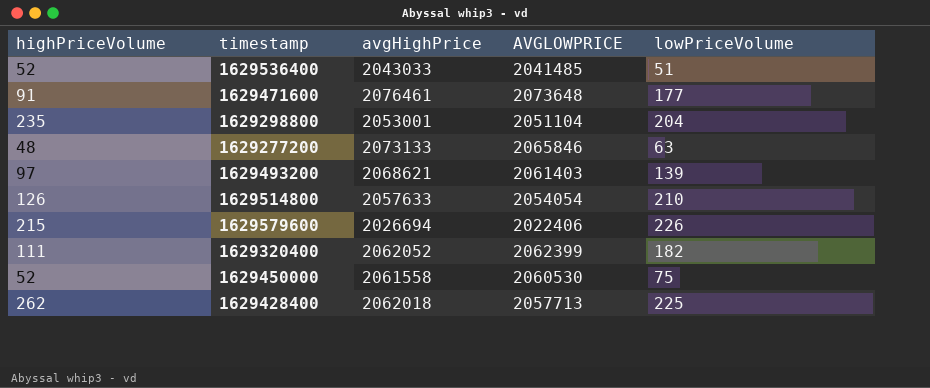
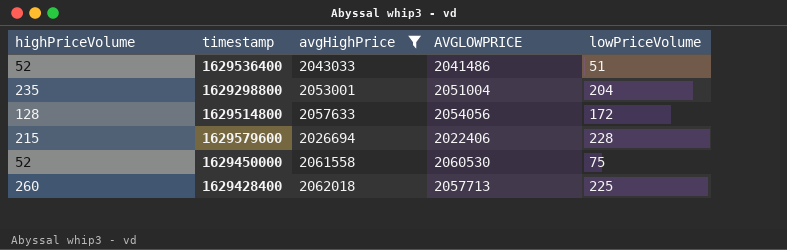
filter: none -> avgHighPrice <= 2062018
1629536400 | AVGLOWPRICE: 2041485 -> 2041486
1629298800 | AVGLOWPRICE: 2051104 -> 2051004
1629514800 | highPriceVolume: 126 -> 128
1629514800 | AVGLOWPRICE: 2054054 -> 2054056
1629514800 | lowPriceVolume: 210 -> 172
1629579600 | lowPriceVolume: 226 -> 228
1629428400 | highPriceVolume: 262 -> 260

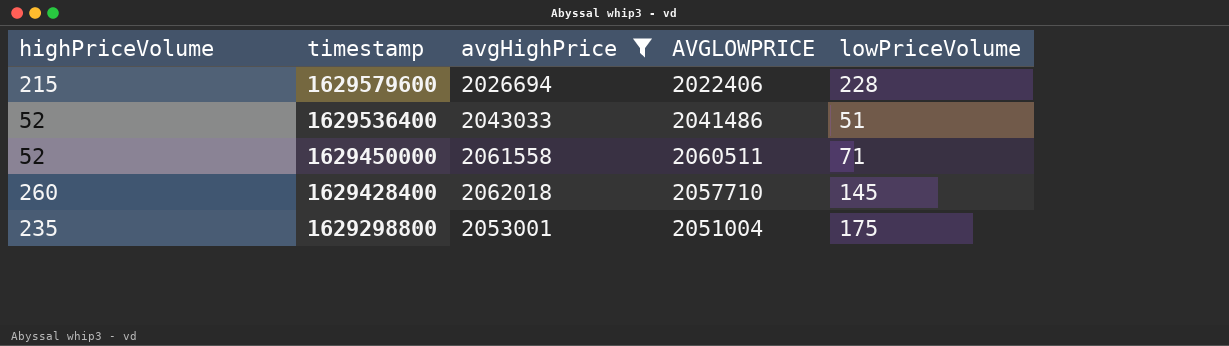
row order: none -> timestamp descending
row 1629514800: 128 | 2057633 | 2054056 | 172 -> none
1629450000 | AVGLOWPRICE: 2060530 -> 2060511
1629450000 | lowPriceVolume: 75 -> 71
1629428400 | AVGLOWPRICE: 2057713 -> 2057710
1629428400 | lowPriceVolume: 225 -> 145
1629298800 | lowPriceVolume: 204 -> 175

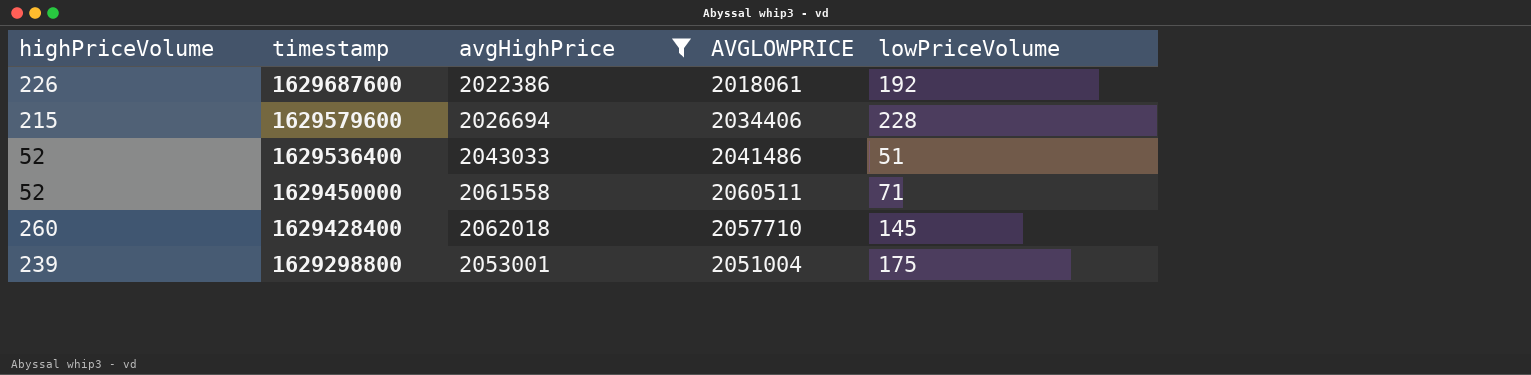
row 1629687600: none -> 226 | 2022386 | 2018061 | 192
1629579600 | AVGLOWPRICE: 2022406 -> 2034406
1629298800 | highPriceVolume: 235 -> 239

